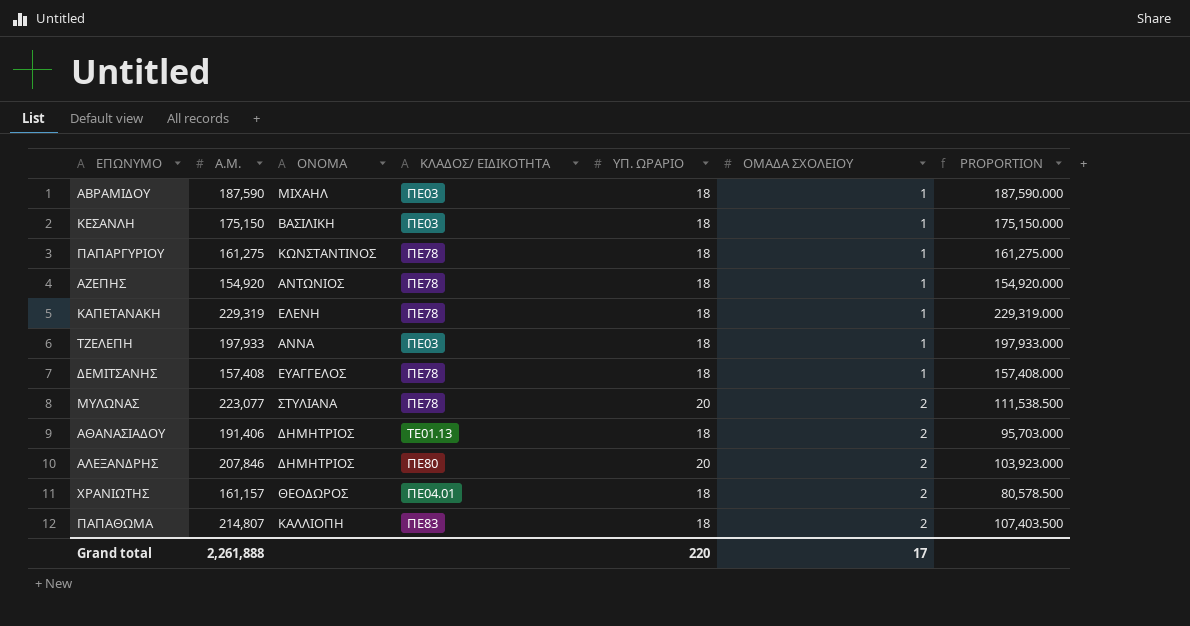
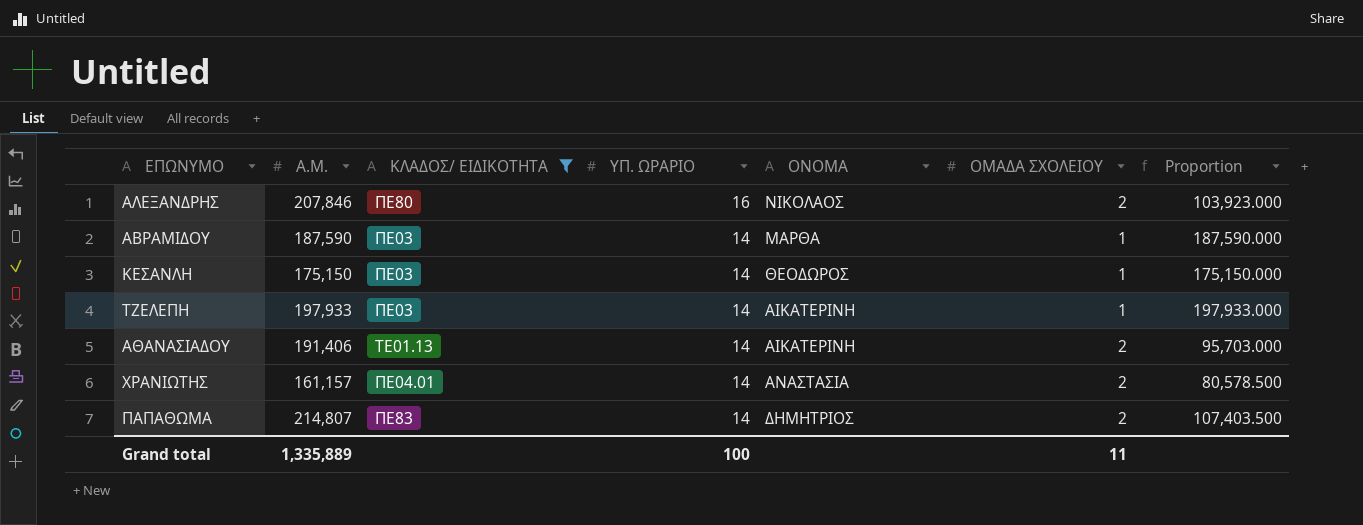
filter: none -> ΚΛΑΔΟΣ/ ΕΙΔΙΚΟΤΗΤΑ != ΠΕ78
row order: ΟΜΑΔΑ ΣΧΟΛΕΙΟΥ ascending -> ΥΠ. ΩΡΑΡΙΟ descending
column ΟΝΟΜΑ | position: 3 -> 5
column name: PROPORTION -> Proportion
ΑΛΕΞΑΝΔΡΗΣ | ΥΠ. ΩΡΑΡΙΟ: 20 -> 16
ΑΛΕΞΑΝΔΡΗΣ | ΟΝΟΜΑ: ΔΗΜΗΤΡΙΟΣ -> ΝΙΚΟΛΑΟΣ
ΑΒΡΑΜΙΔΟΥ | ΥΠ. ΩΡΑΡΙΟ: 18 -> 14
ΑΒΡΑΜΙΔΟΥ | ΟΝΟΜΑ: ΜΙΧΑΗΛ -> ΜΑΡΘΑ
ΚΕΣΑΝΛΗ | ΥΠ. ΩΡΑΡΙΟ: 18 -> 14
ΚΕΣΑΝΛΗ | ΟΝΟΜΑ: ΒΑΣΙΛΙΚΗ -> ΘΕΟΔΩΡΟΣ
ΤΖΕΛΕΠΗ | ΥΠ. ΩΡΑΡΙΟ: 18 -> 14
ΤΖΕΛΕΠΗ | ΟΝΟΜΑ: ΑΝΝΑ -> ΑΙΚΑΤΕΡΙΝΗ
ΑΘΑΝΑΣΙΑΔΟΥ | ΥΠ. ΩΡΑΡΙΟ: 18 -> 14
ΑΘΑΝΑΣΙΑΔΟΥ | ΟΝΟΜΑ: ΔΗΜΗΤΡΙΟΣ -> ΑΙΚΑΤΕΡΙΝΗ
ΧΡΑΝΙΩΤΗΣ | ΥΠ. ΩΡΑΡΙΟ: 18 -> 14
ΧΡΑΝΙΩΤΗΣ | ΟΝΟΜΑ: ΘΕΟΔΩΡΟΣ -> ΑΝΑΣΤΑΣΙΑ
ΠΑΠΑΘΩΜΑ | ΥΠ. ΩΡΑΡΙΟ: 18 -> 14
ΠΑΠΑΘΩΜΑ | ΟΝΟΜΑ: ΚΑΛΛΙΟΠΗ -> ΔΗΜΗΤΡΙΟΣ
Grand total | A.M.: 2,261,888 -> 1,335,889
Grand total | ΥΠ. ΩΡΑΡΙΟ: 220 -> 100
Grand total | ΟΜΑΔΑ ΣΧΟΛΕΙΟΥ: 17 -> 11

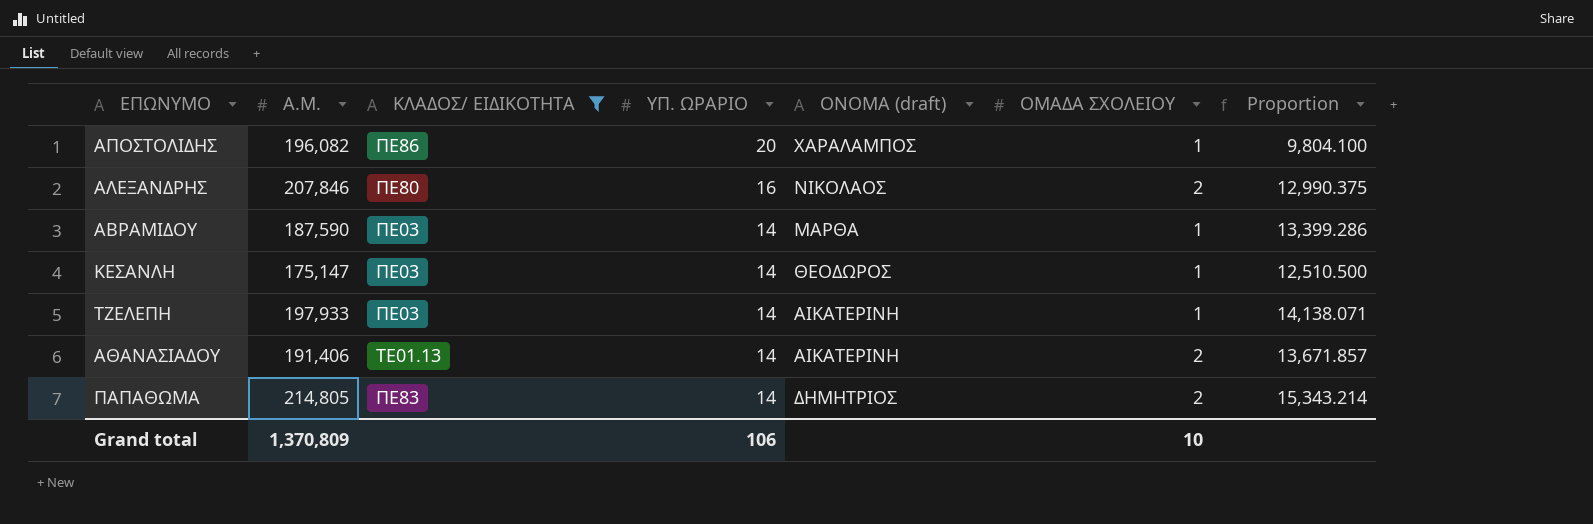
column name: ΟΝΟΜΑ -> ΟΝΟΜΑ (draft)
column Proportion | formula: [A.M.] / [ΟΜΑΔΑ ΣΧΟΛΕΙΟΥ] -> [A.M.] / [ΥΠ. ΩΡΑΡΙΟ]
row ΧΡΑΝΙΩΤΗΣ: 161,157 | ΠΕ04.01 | 14 | ΑΝΑΣΤΑΣΙΑ | 2 | 80,578.500 -> none
row ΑΠΟΣΤΟΛΙΔΗΣ: none -> 196,082 | ΠΕ86 | 20 | ΧΑΡΑΛΑΜΠΟΣ | 1 | 9,804.100
ΚΕΣΑΝΛΗ | A.M.: 175,150 -> 175,147
ΠΑΠΑΘΩΜΑ | A.M.: 214,807 -> 214,805
Grand total | A.M.: 1,335,889 -> 1,370,809
Grand total | ΥΠ. ΩΡΑΡΙΟ: 100 -> 106
Grand total | ΟΜΑΔΑ ΣΧΟΛΕΙΟΥ: 11 -> 10

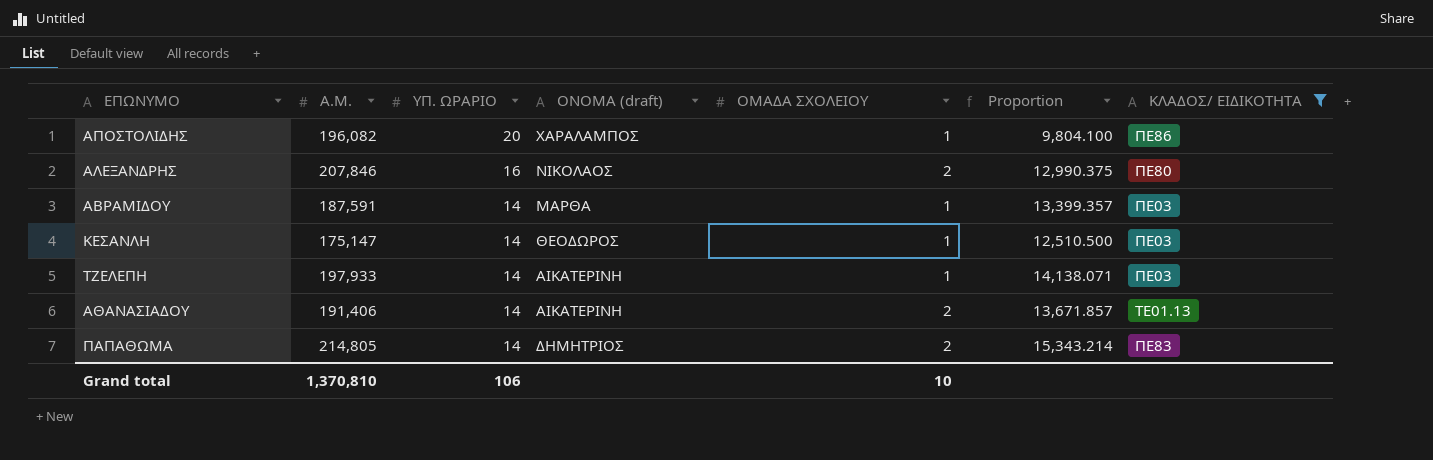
column ΚΛΑΔΟΣ/ ΕΙΔΙΚΟΤΗΤΑ | position: 3 -> 7
ΑΒΡΑΜΙΔΟΥ | A.M.: 187,590 -> 187,591
ΑΒΡΑΜΙΔΟΥ | Proportion: 13,399.286 -> 13,399.357
Grand total | A.M.: 1,370,809 -> 1,370,810

